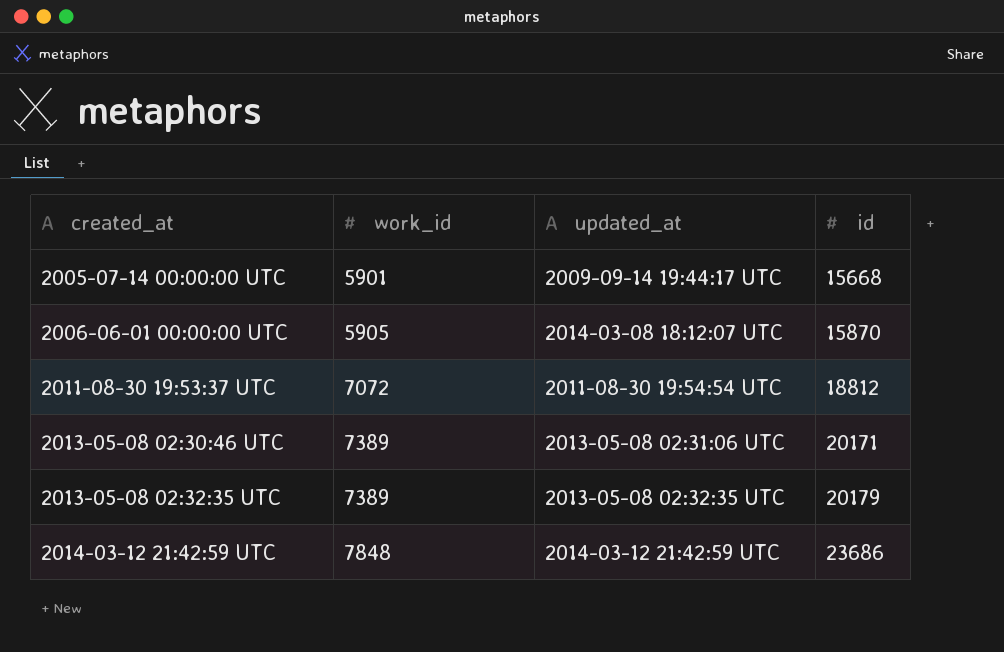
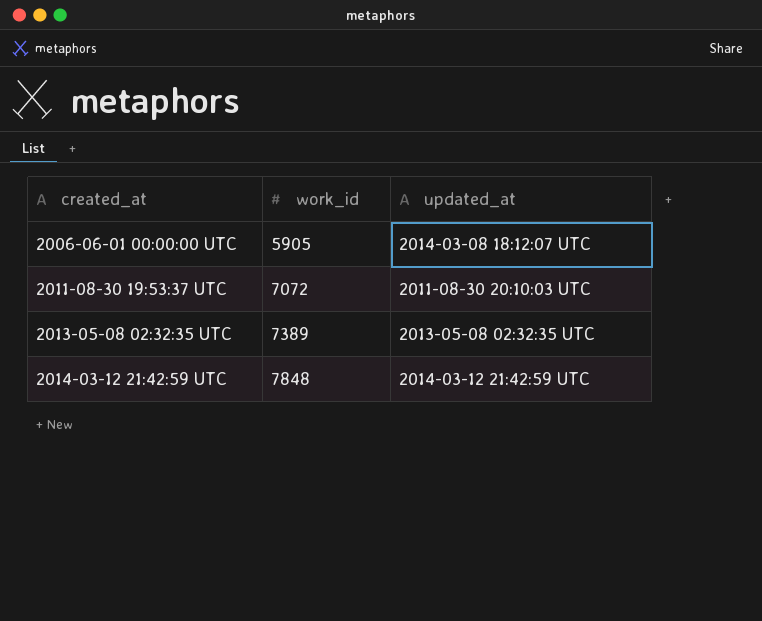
column id | position: 4 -> none
row 2005-07-14 00:00:00 UTC: 5901 | 2009-09-14 19:44:17 UTC | 15668 -> none
row 2013-05-08 02:30:46 UTC: 7389 | 2013-05-08 02:31:06 UTC | 20171 -> none
2011-08-30 19:53:37 UTC | updated_at: 2011-08-30 19:54:54 UTC -> 2011-08-30 20:10:03 UTC

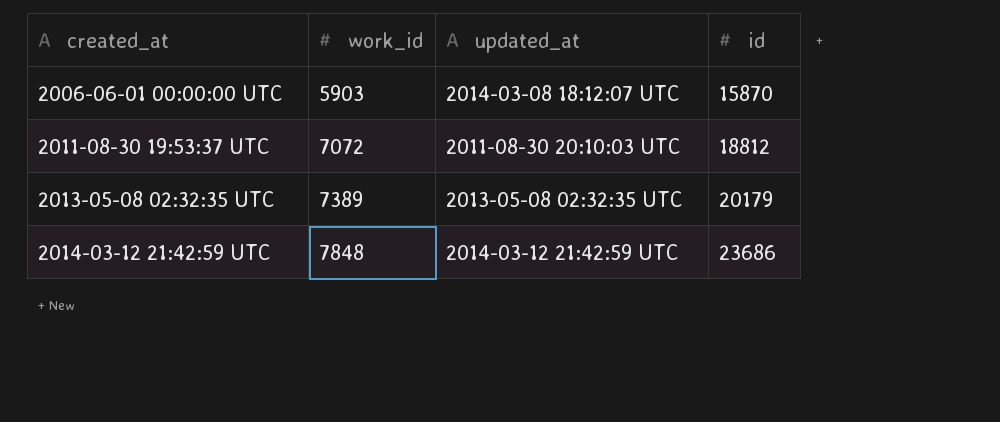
column id | position: none -> 4
2006-06-01 00:00:00 UTC | work_id: 5905 -> 5903

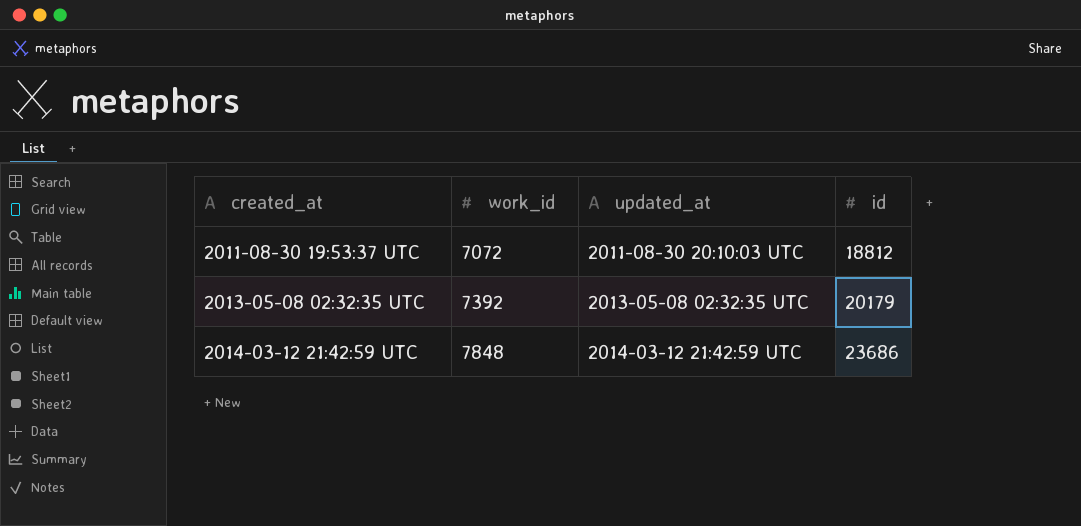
row 2006-06-01 00:00:00 UTC: 5903 | 2014-03-08 18:12:07 UTC | 15870 -> none
2013-05-08 02:32:35 UTC | work_id: 7389 -> 7392

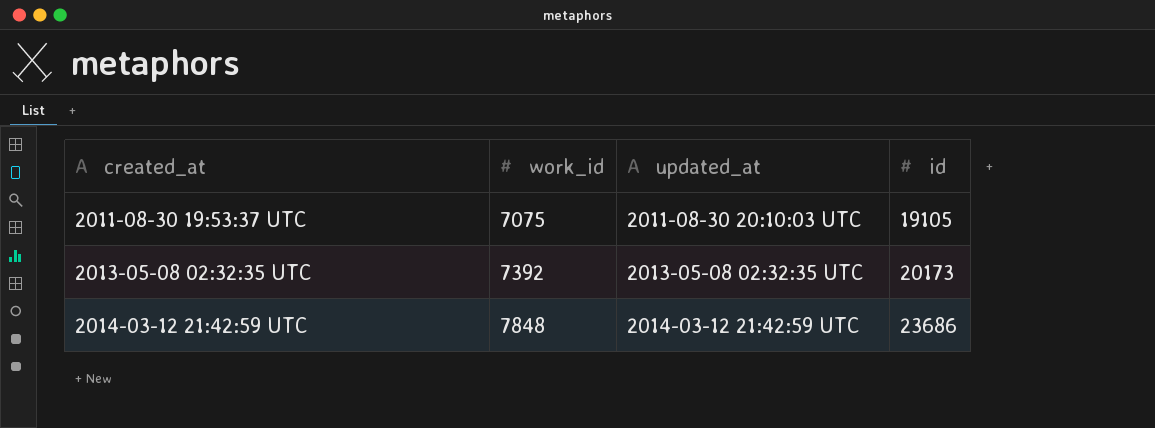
2011-08-30 19:53:37 UTC | work_id: 7072 -> 7075
2011-08-30 19:53:37 UTC | id: 18812 -> 19105
2013-05-08 02:32:35 UTC | id: 20179 -> 20173

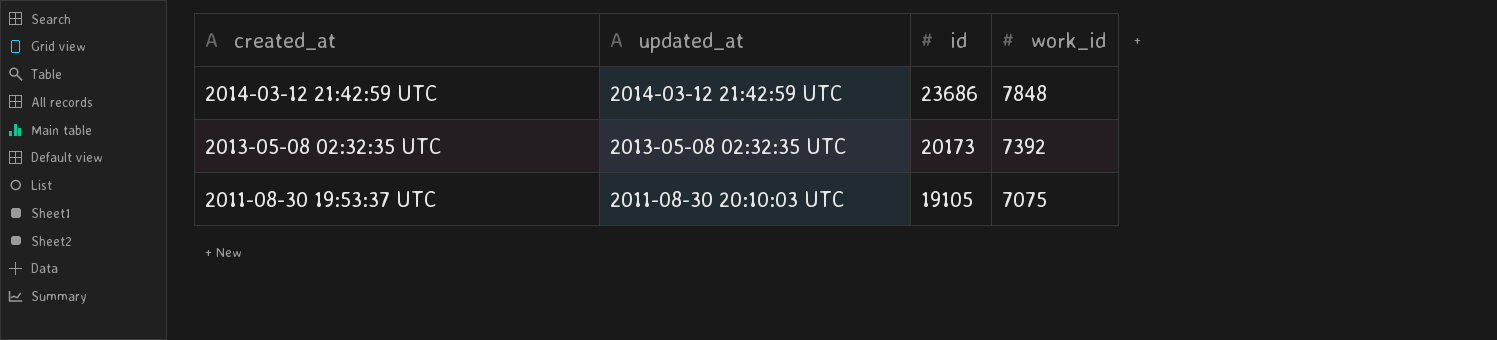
row order: created_at ascending -> created_at descending
column work_id | position: 2 -> 4

